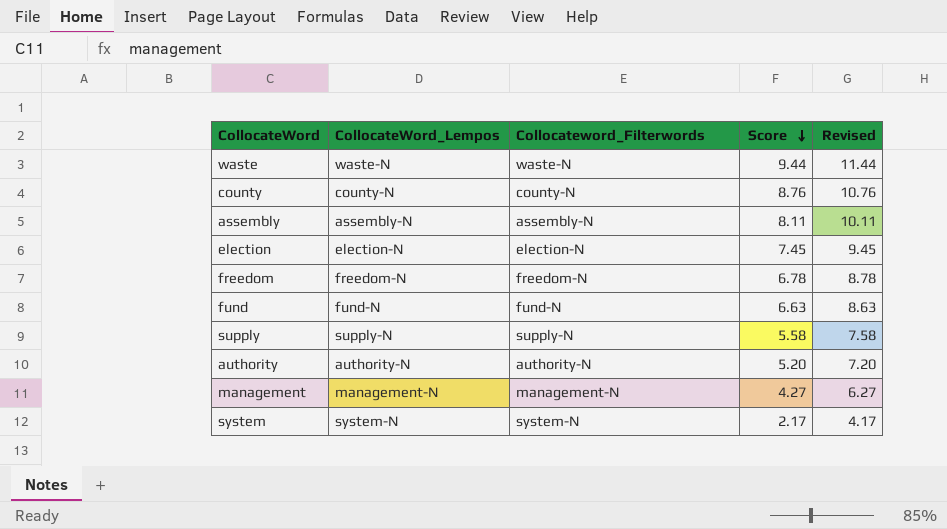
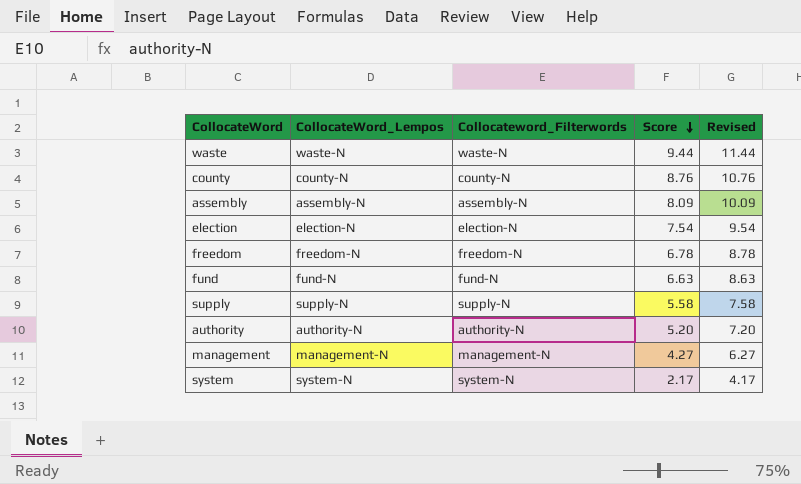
assembly | Score: 8.11 -> 8.09
assembly | Revised: 10.11 -> 10.09
election | Score: 7.45 -> 7.54
election | Revised: 9.45 -> 9.54

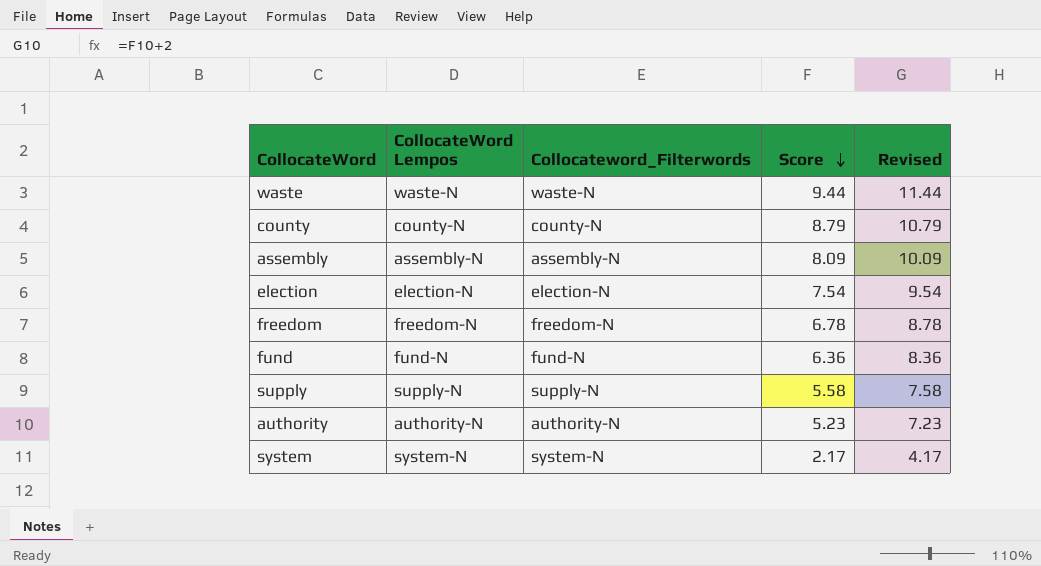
column name: CollocateWord_Lempos -> CollocateWord Lempos
row management: management-N | management-N | 4.27 | 6.27 -> none
county | Score: 8.76 -> 8.79
county | Revised: 10.76 -> 10.79
fund | Score: 6.63 -> 6.36
fund | Revised: 8.63 -> 8.36
authority | Score: 5.20 -> 5.23
authority | Revised: 7.20 -> 7.23

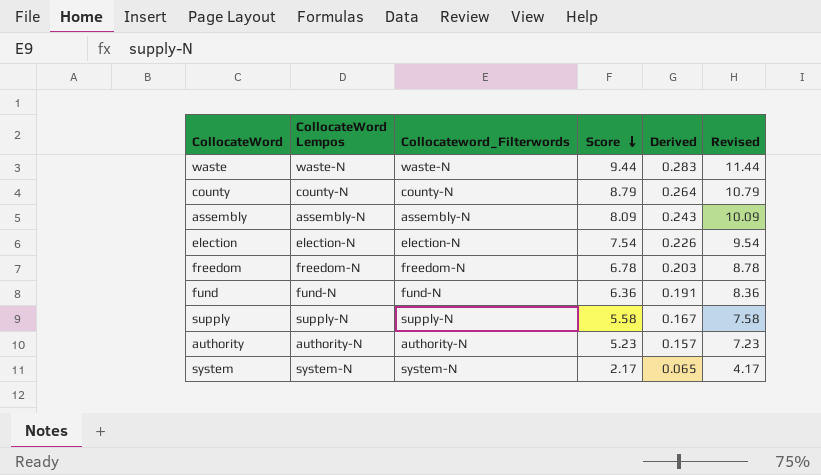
column Derived | formula: none -> [Score] * 0.03

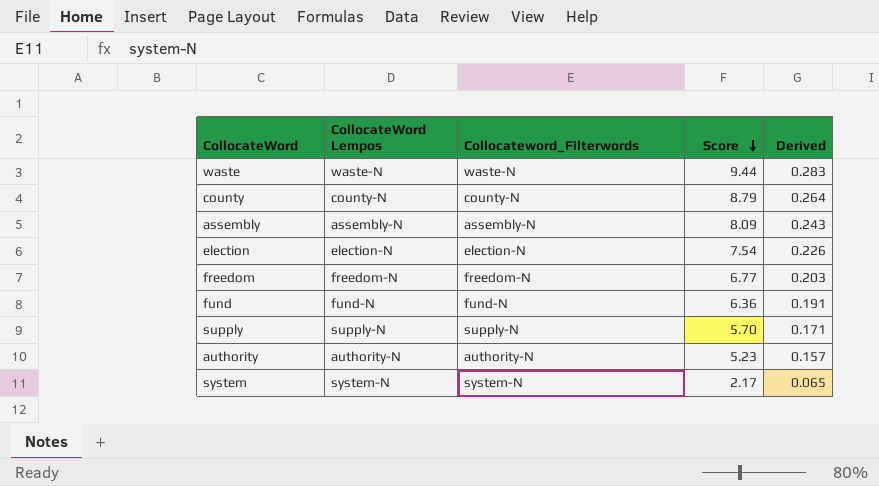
column Revised | formula: [Score] + 2 -> none
freedom | Score: 6.78 -> 6.77
supply | Score: 5.58 -> 5.70
supply | Derived: 0.167 -> 0.171

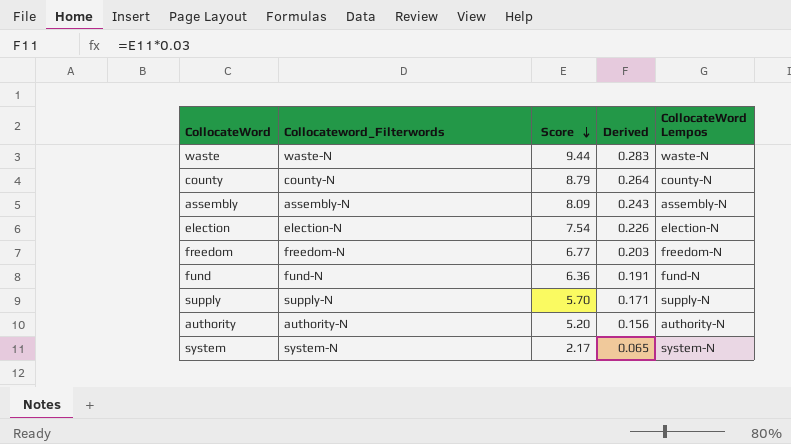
column CollocateWord Lempos | position: 2 -> 5
authority | Score: 5.23 -> 5.20
authority | Derived: 0.157 -> 0.156

